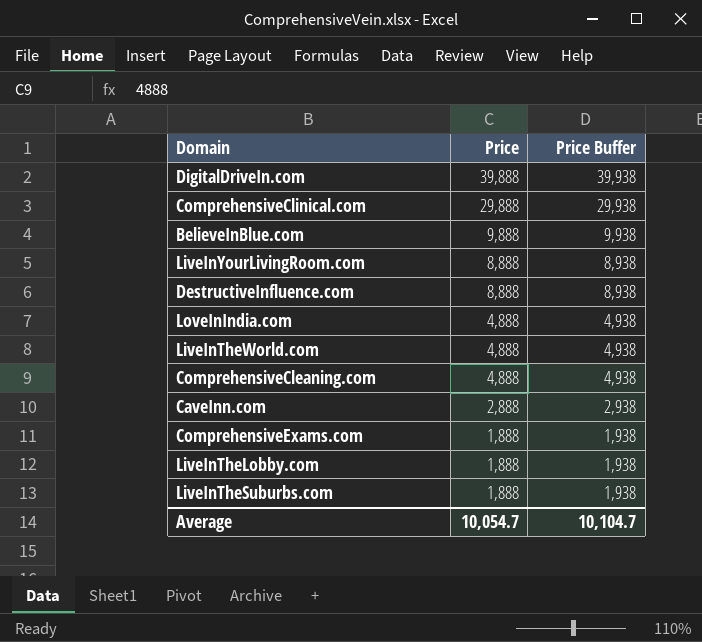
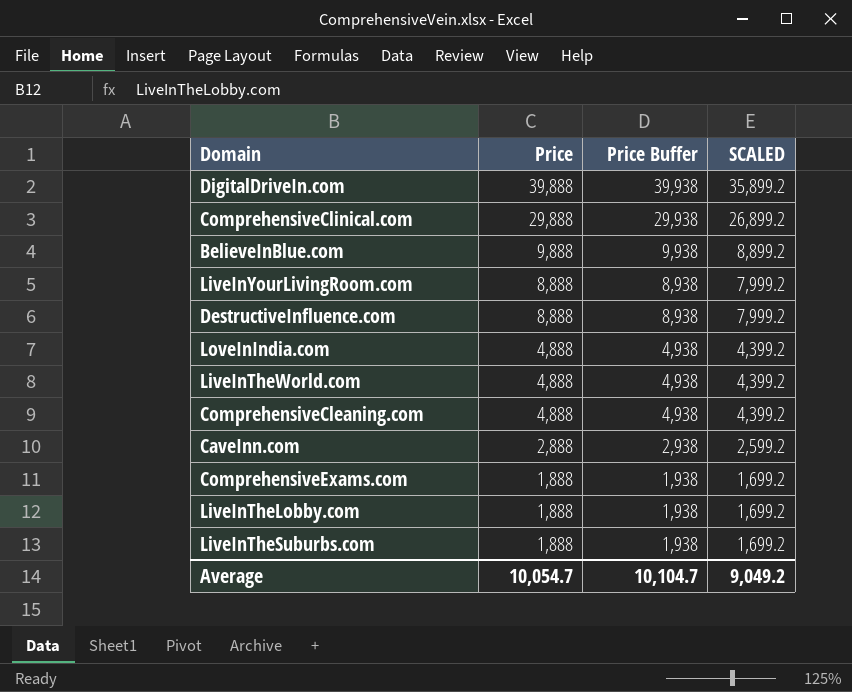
column SCALED | formula: none -> [Price] * 0.9

